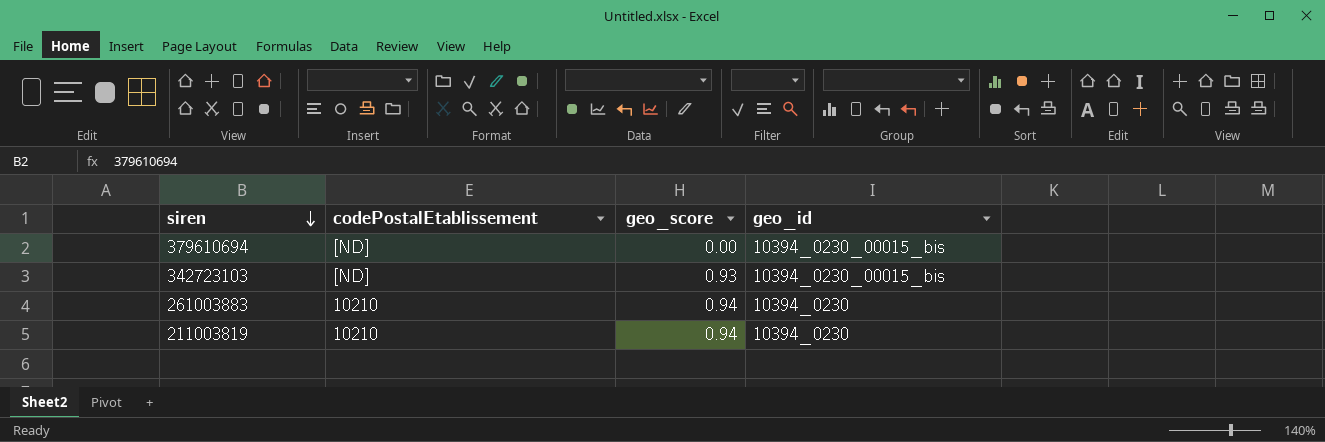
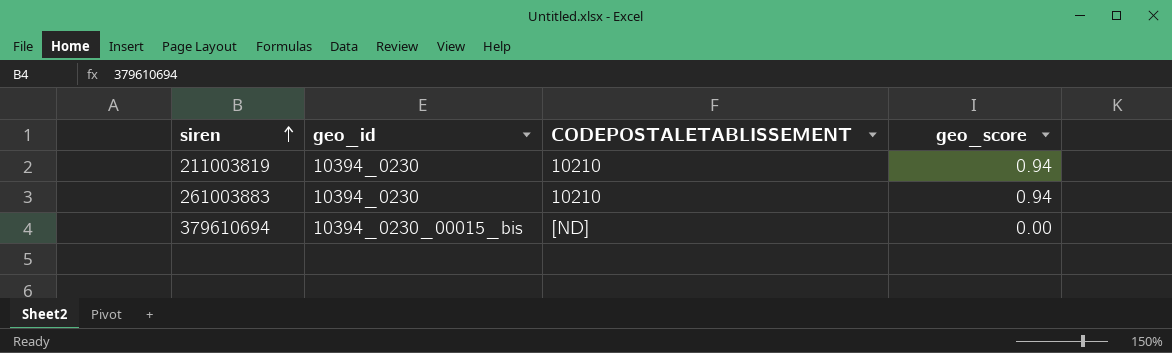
row order: siren descending -> siren ascending
column geo_id | position: 4 -> 2
column name: codePostalEtablissement -> CODEPOSTALETABLISSEMENT
row 342723103: [ND] | 0.93 | 10394_0230_00015_bis -> none

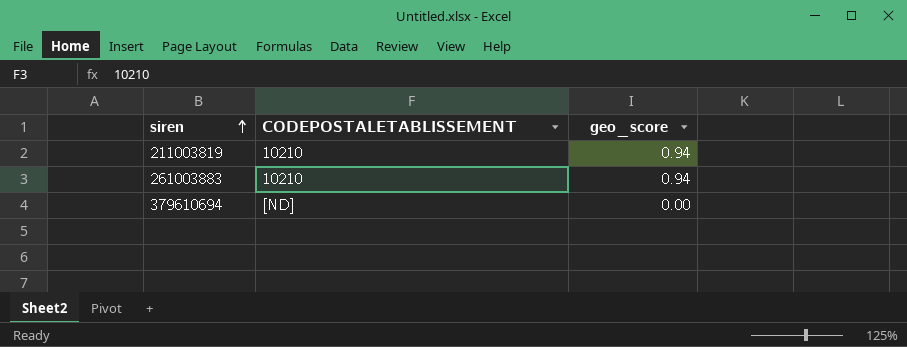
column geo_id | position: 2 -> none

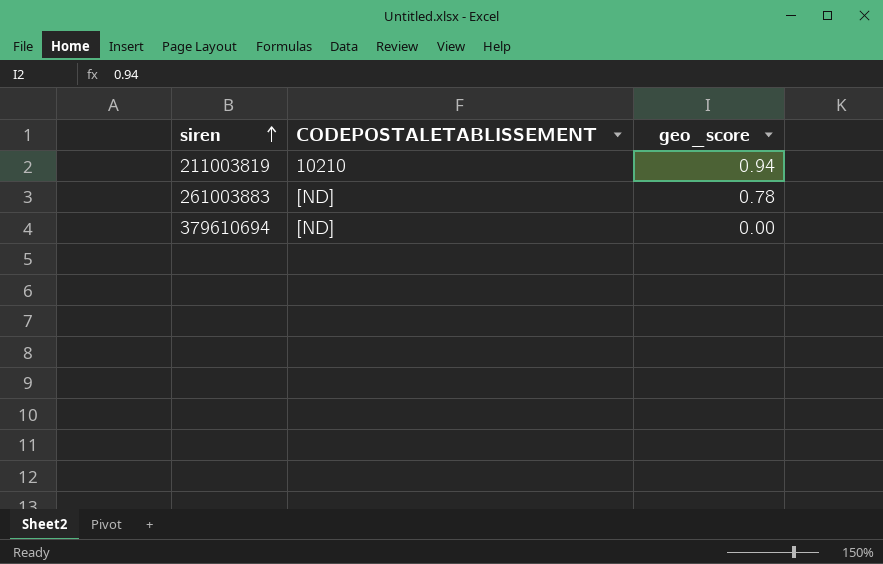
261003883 | CODEPOSTALETABLISSEMENT: 10210 -> [ND]
261003883 | geo_score: 0.94 -> 0.78

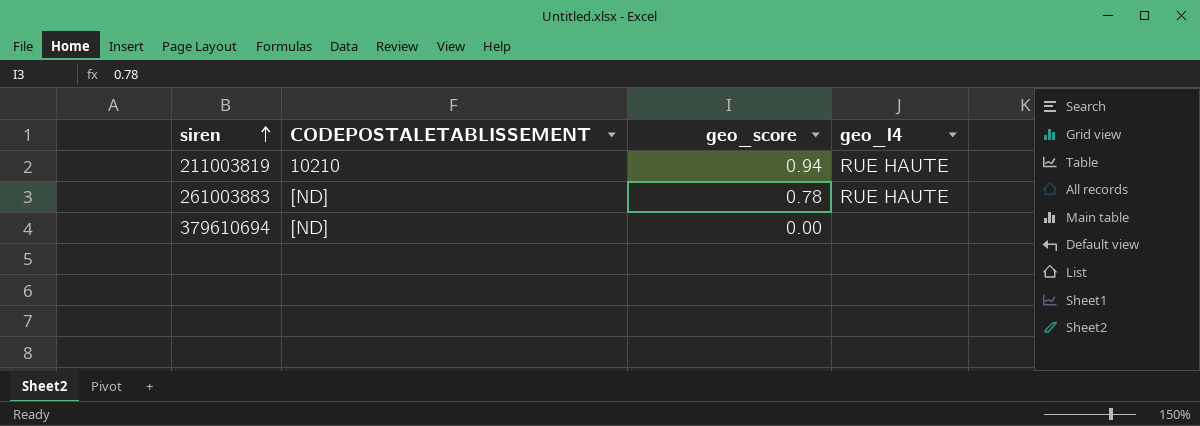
column geo_l4 | position: none -> 4

